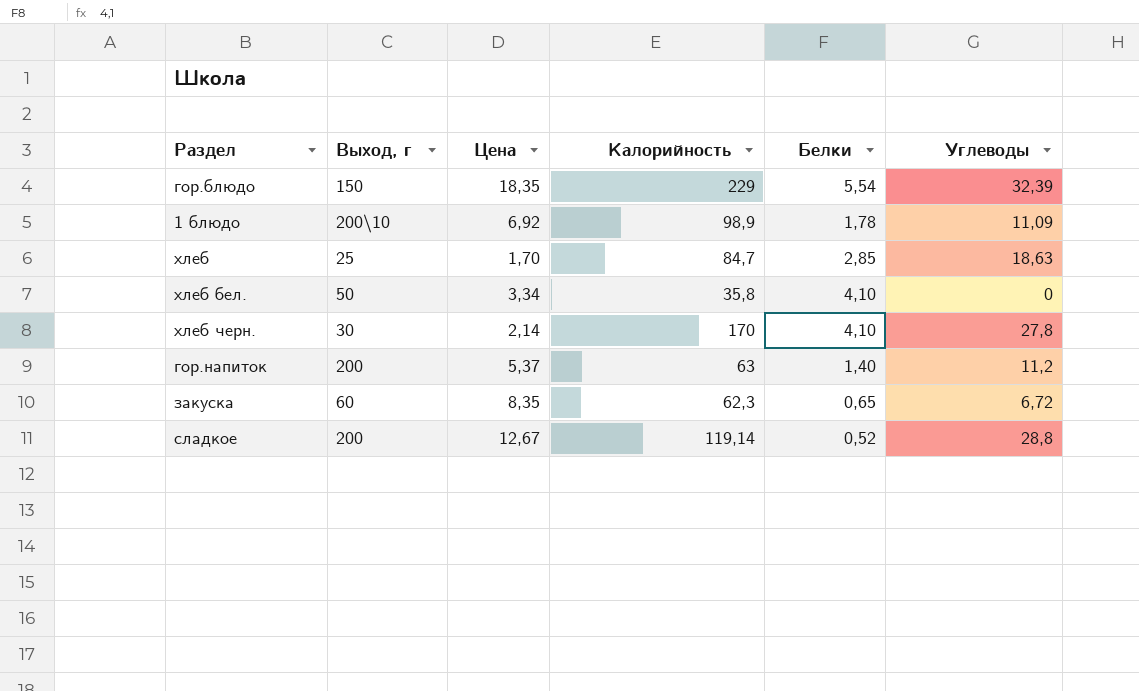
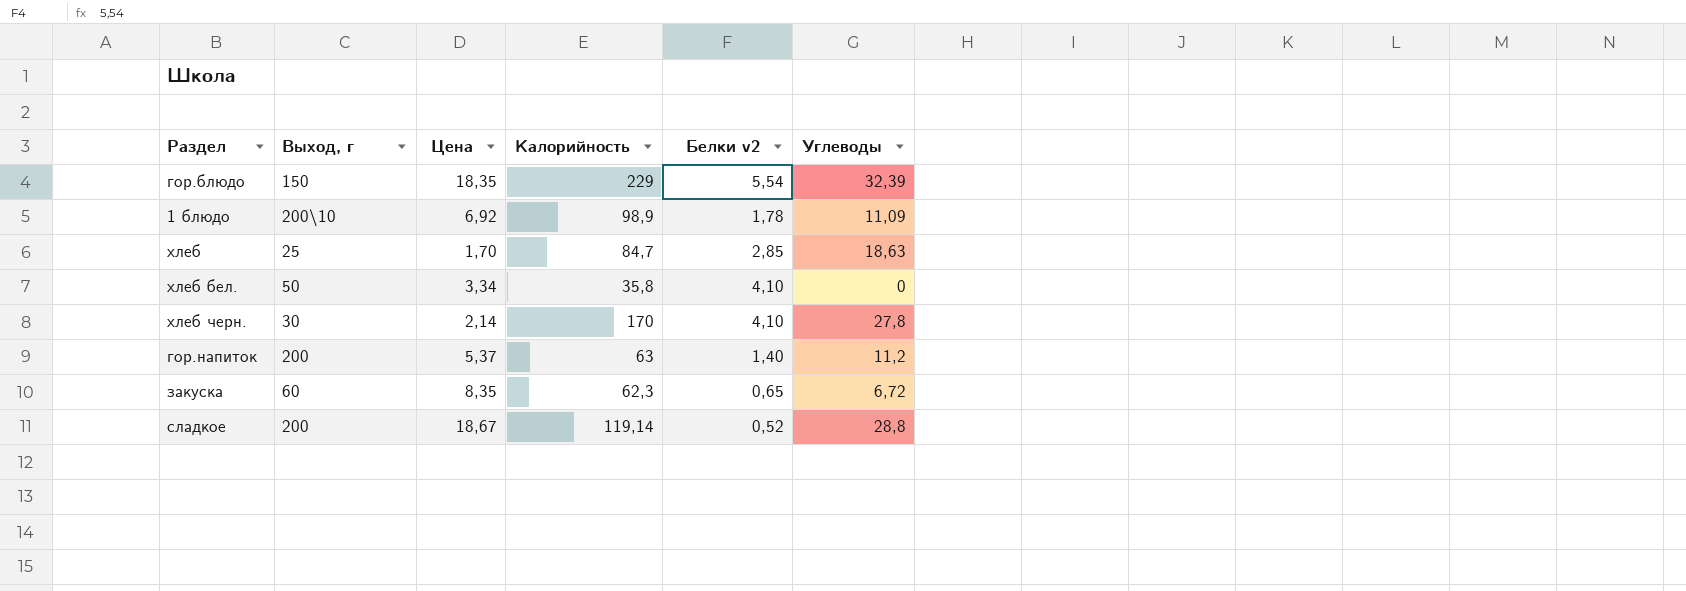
column name: Белки -> Белки v2
сладкое | Цена: 12,67 -> 18,67

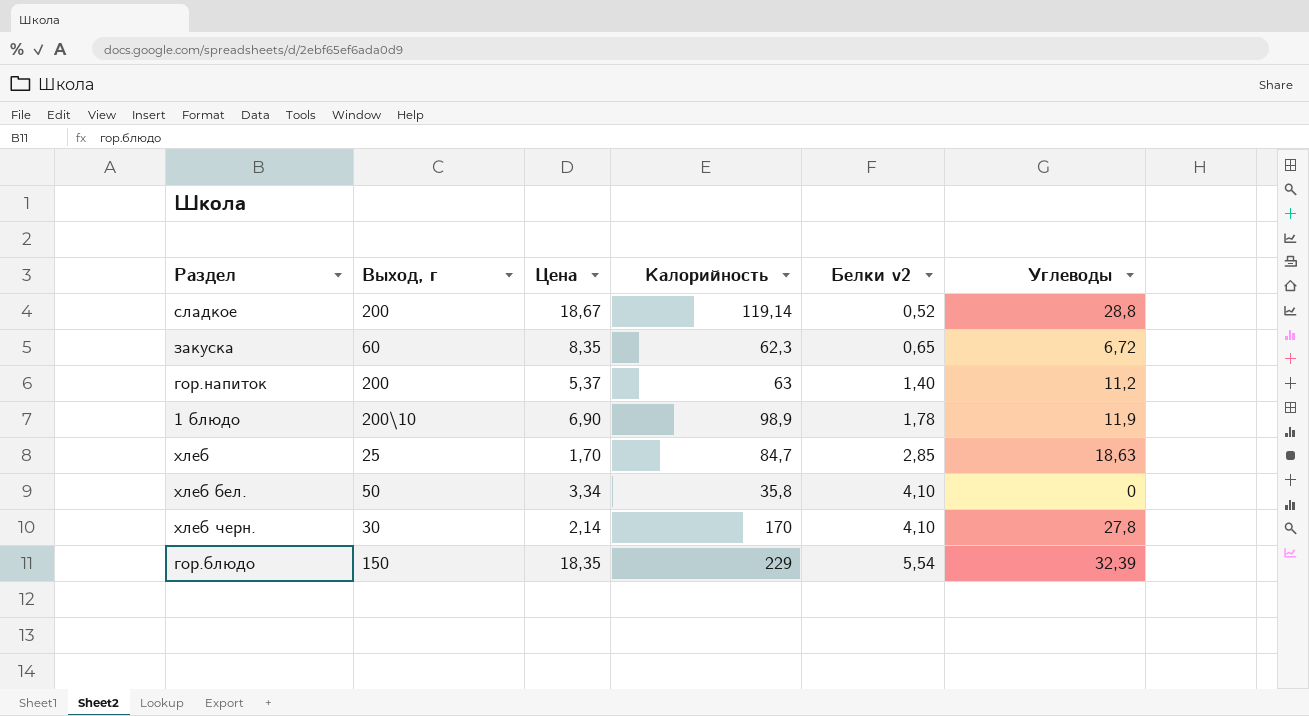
row order: none -> Белки v2 ascending
1 блюдо | Цена: 6,92 -> 6,90
1 блюдо | Углеводы: 11,09 -> 11,9

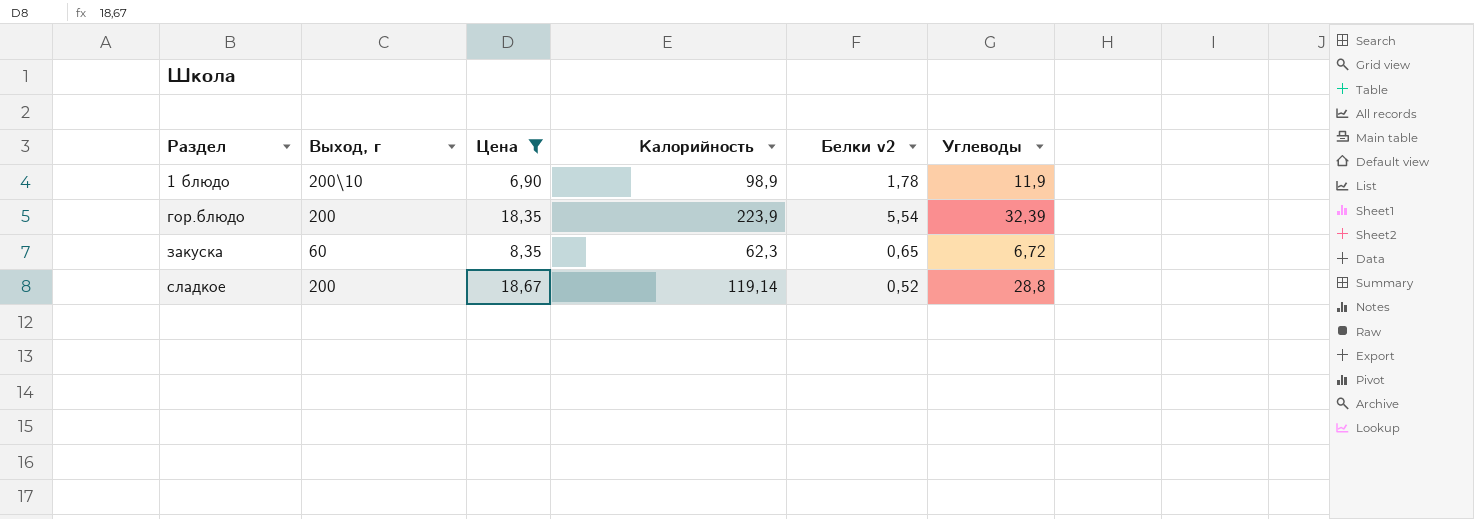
filter: none -> Цена >= 6,90
row order: Белки v2 ascending -> Раздел ascending
гор.блюдо | Выход, г: 150 -> 200
гор.блюдо | Калорийность: 229 -> 223,9

